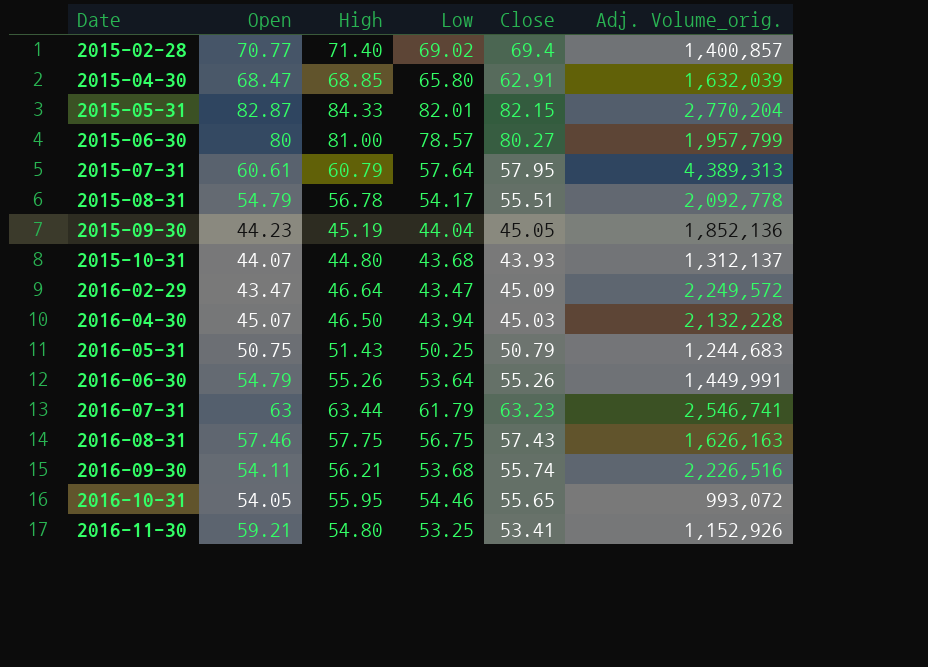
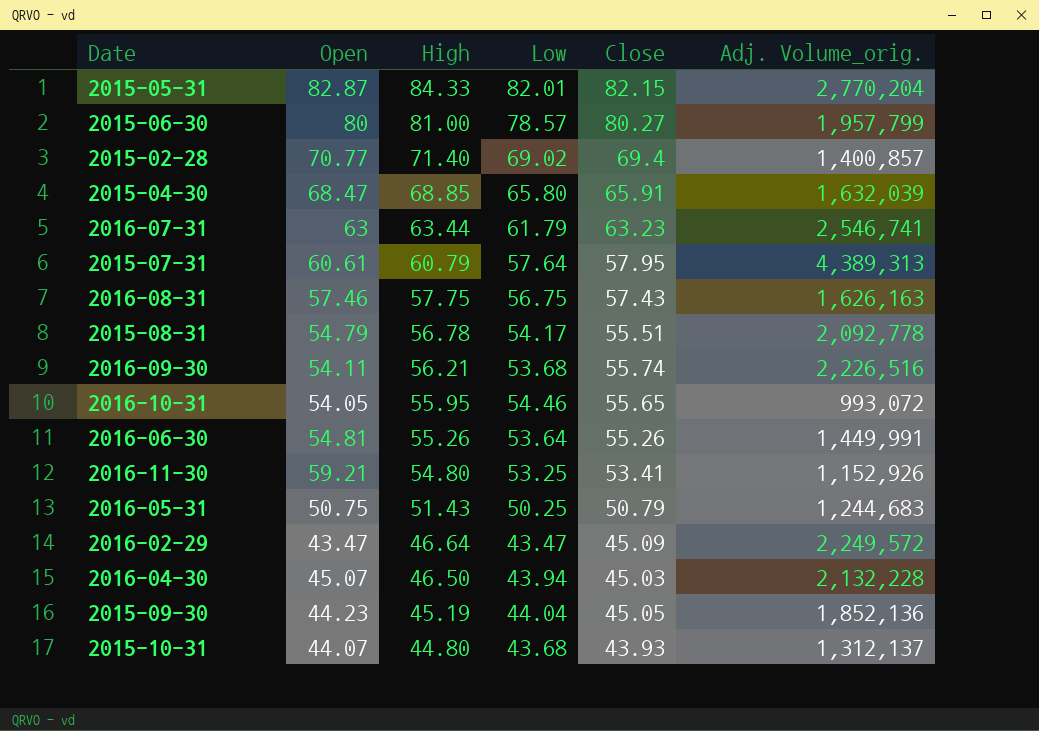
row order: Date ascending -> High descending
2015-04-30 | Close: 62.91 -> 65.91
2016-06-30 | Open: 54.79 -> 54.81

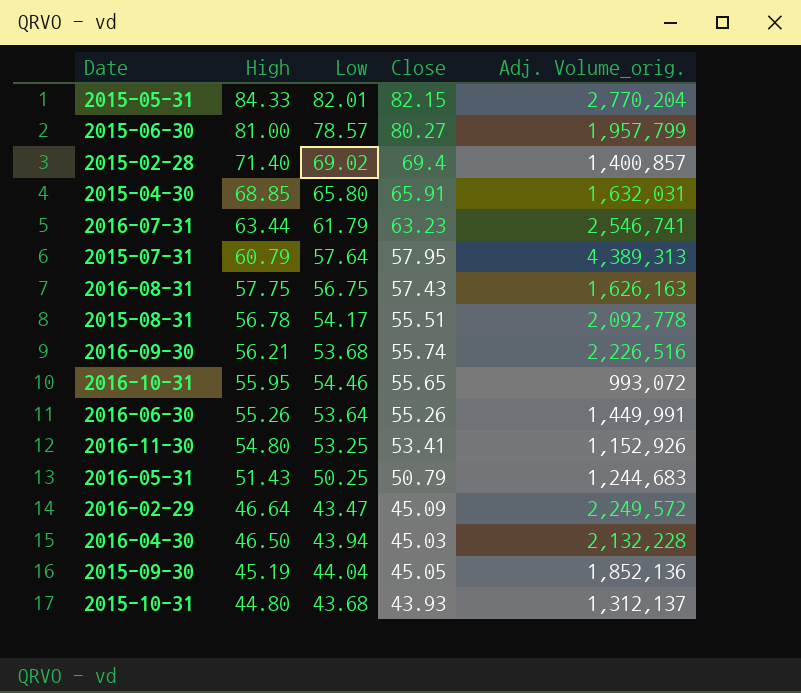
column Open | position: 2 -> none
2015-04-30 | Adj. Volume_orig.: 1,632,039 -> 1,632,031

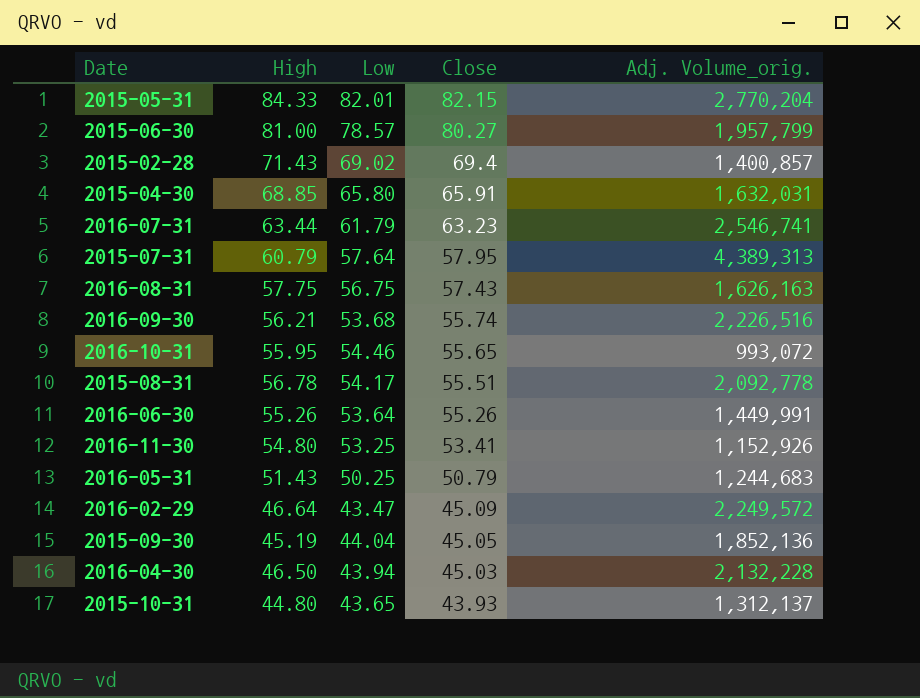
row order: High descending -> Close descending
2015-02-28 | High: 71.40 -> 71.43
2015-10-31 | Low: 43.68 -> 43.65

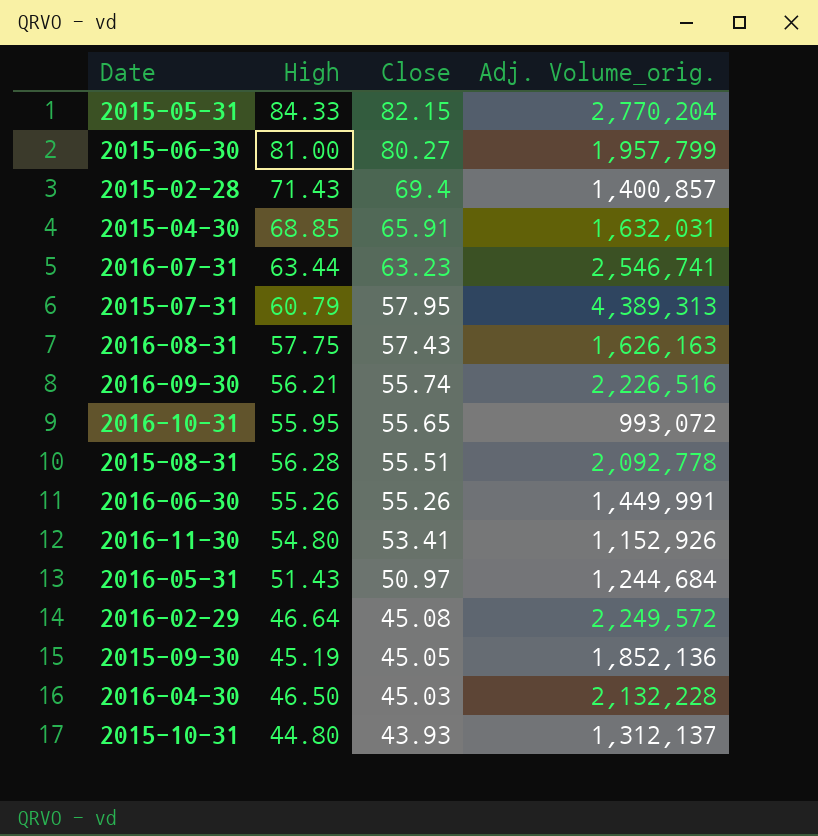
column Low | position: 3 -> none
2015-08-31 | High: 56.78 -> 56.28
2016-05-31 | Close: 50.79 -> 50.97
2016-05-31 | Adj. Volume_orig.: 1,244,683 -> 1,244,684
2016-02-29 | Close: 45.09 -> 45.08

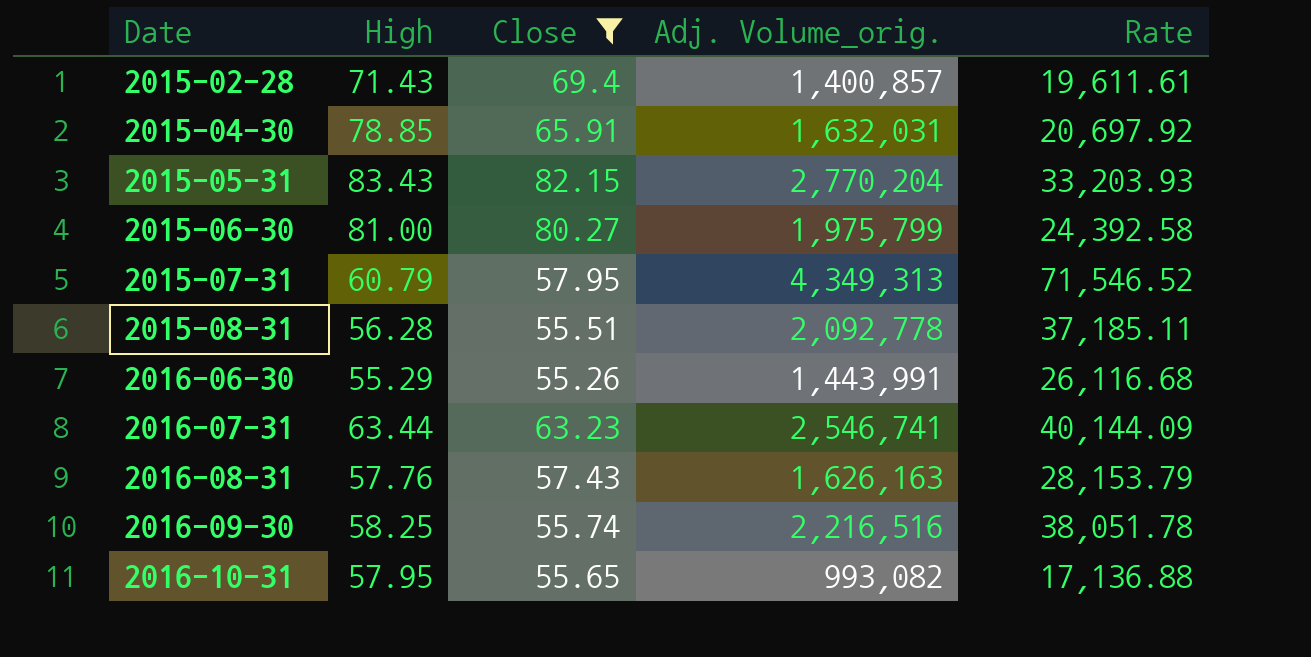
filter: none -> Close >= 55.26
row order: Close descending -> Date ascending
column Rate | formula: none -> [Adj. Volume_orig.] / [High]
2015-04-30 | High: 68.85 -> 78.85
2015-05-31 | High: 84.33 -> 83.43
2015-06-30 | Adj. Volume_orig.: 1,957,799 -> 1,975,799
2015-07-31 | Adj. Volume_orig.: 4,389,313 -> 4,349,313
2016-06-30 | High: 55.26 -> 55.29
2016-06-30 | Adj. Volume_orig.: 1,449,991 -> 1,443,991
2016-08-31 | High: 57.75 -> 57.76
2016-09-30 | High: 56.21 -> 58.25
2016-09-30 | Adj. Volume_orig.: 2,226,516 -> 2,216,516
2016-10-31 | High: 55.95 -> 57.95
2016-10-31 | Adj. Volume_orig.: 993,072 -> 993,082

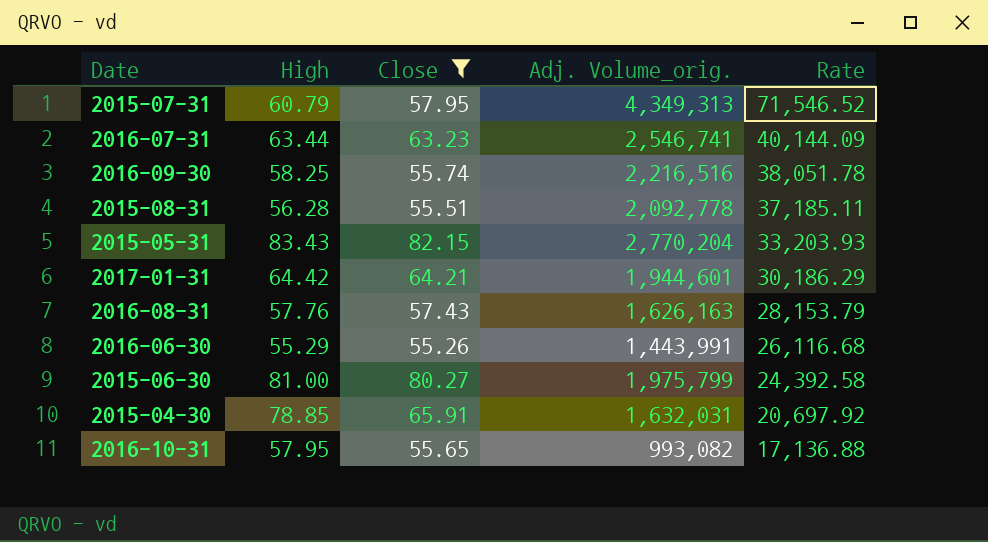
row order: Date ascending -> Rate descending
row 2015-02-28: 71.43 | 69.4 | 1,400,857 | 19,611.61 -> none
row 2017-01-31: none -> 64.42 | 64.21 | 1,944,601 | 30,186.29

